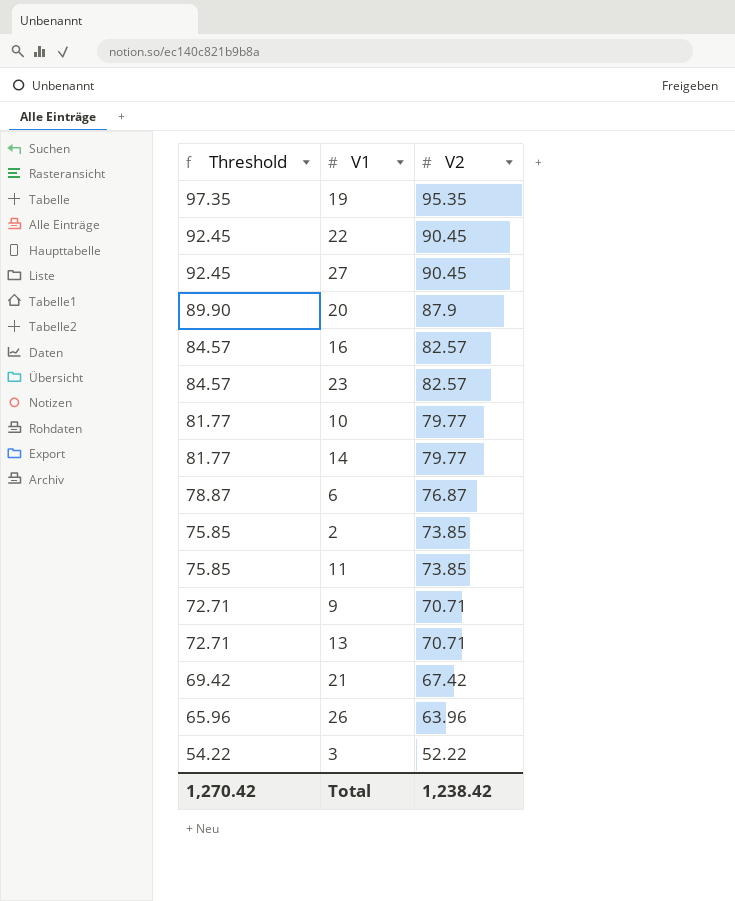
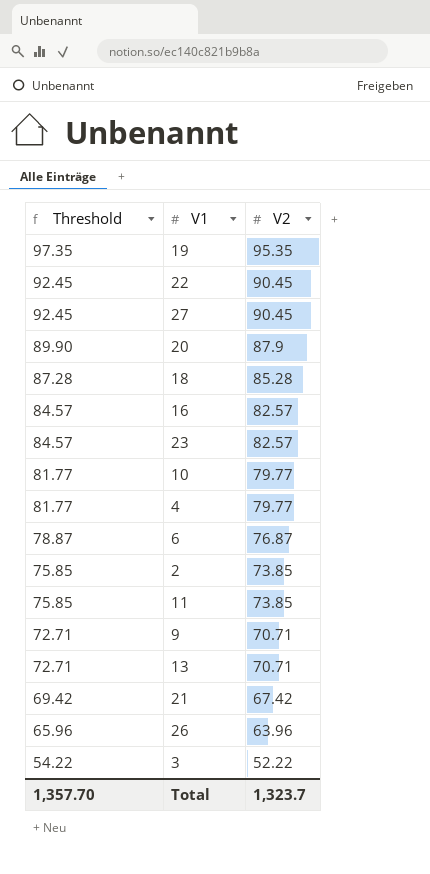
row 14: 81.77 | 79.77 -> none
row 18: none -> 87.28 | 85.28
row 4: none -> 81.77 | 79.77
Total | Threshold: 1,270.42 -> 1,357.70
Total | V2: 1,238.42 -> 1,323.7

